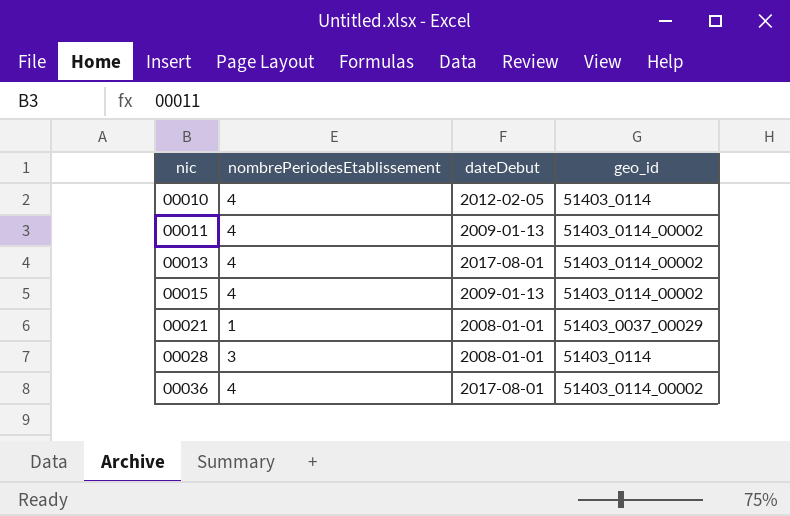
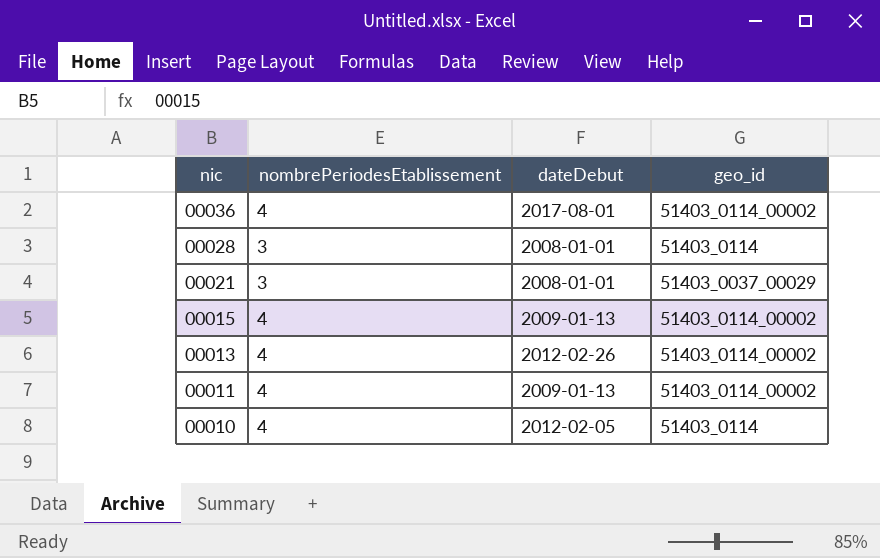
row order: nic ascending -> nic descending
00021 | nombrePeriodesEtablissement: 1 -> 3
00013 | dateDebut: 2017-08-01 -> 2012-02-26

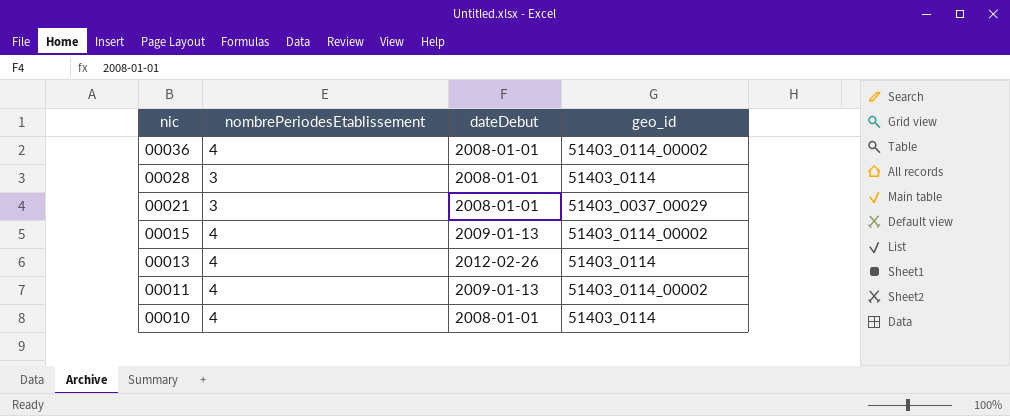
00036 | dateDebut: 2017-08-01 -> 2008-01-01
00013 | geo_id: 51403_0114_00002 -> 51403_0114
00010 | dateDebut: 2012-02-05 -> 2008-01-01

